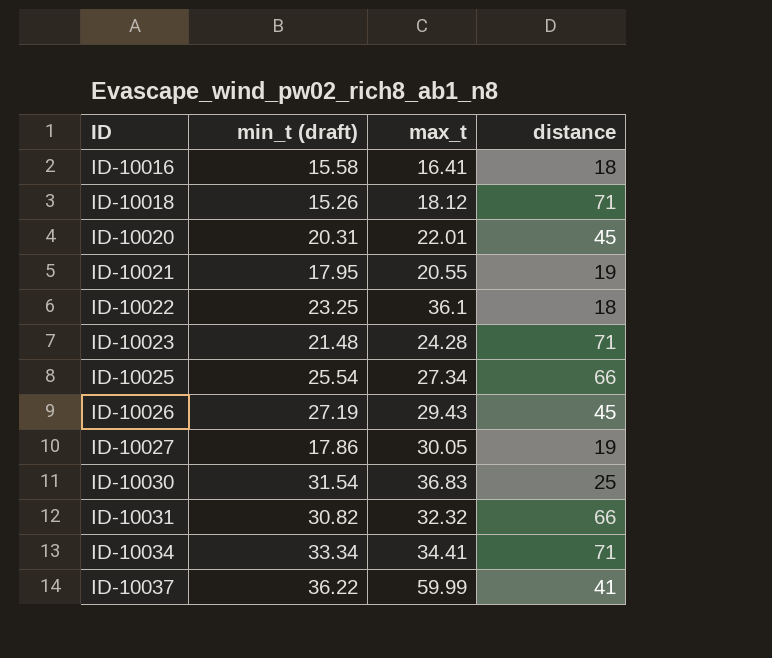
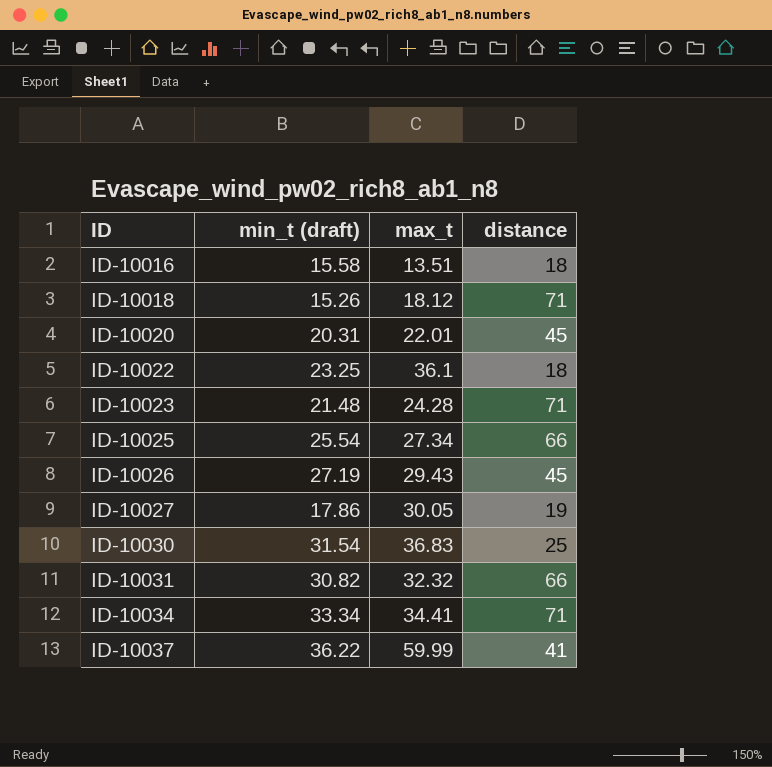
row ID-10021: 17.95 | 20.55 | 19 -> none
ID-10016 | max_t: 16.41 -> 13.51

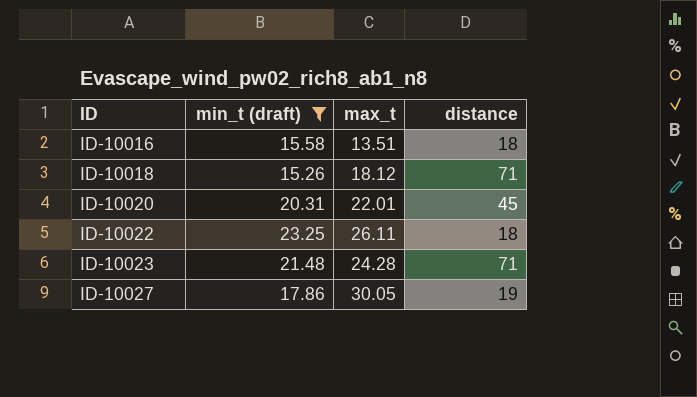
filter: none -> min_t (draft) <= 23.25
ID-10022 | max_t: 36.1 -> 26.11

